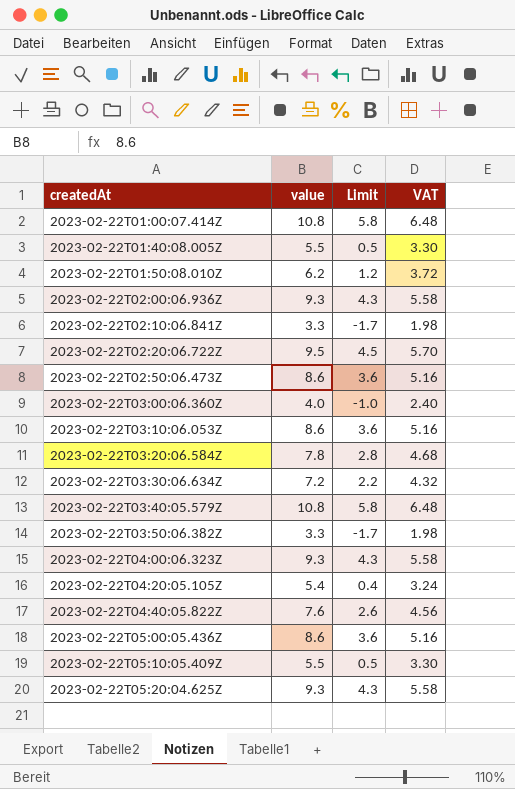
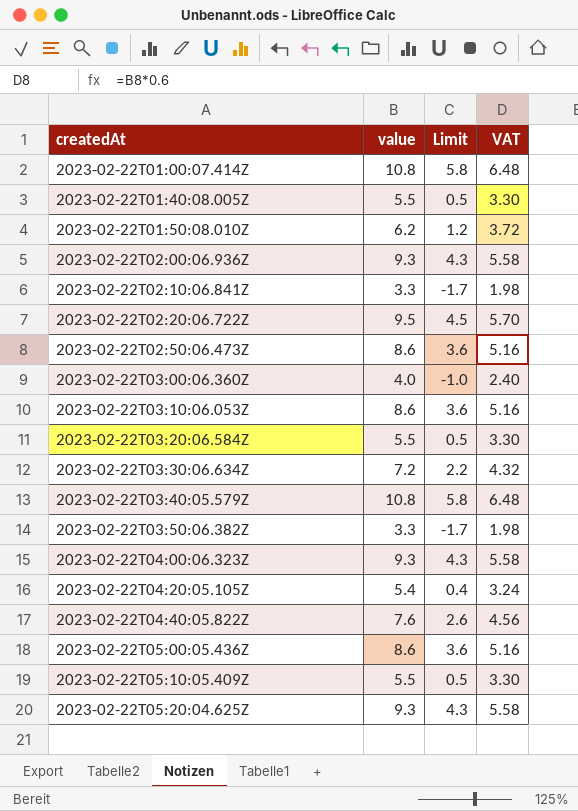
2023-02-22T03:20:06.584Z | value: 7.8 -> 5.5
2023-02-22T03:20:06.584Z | Limit: 2.8 -> 0.5
2023-02-22T03:20:06.584Z | VAT: 4.68 -> 3.30

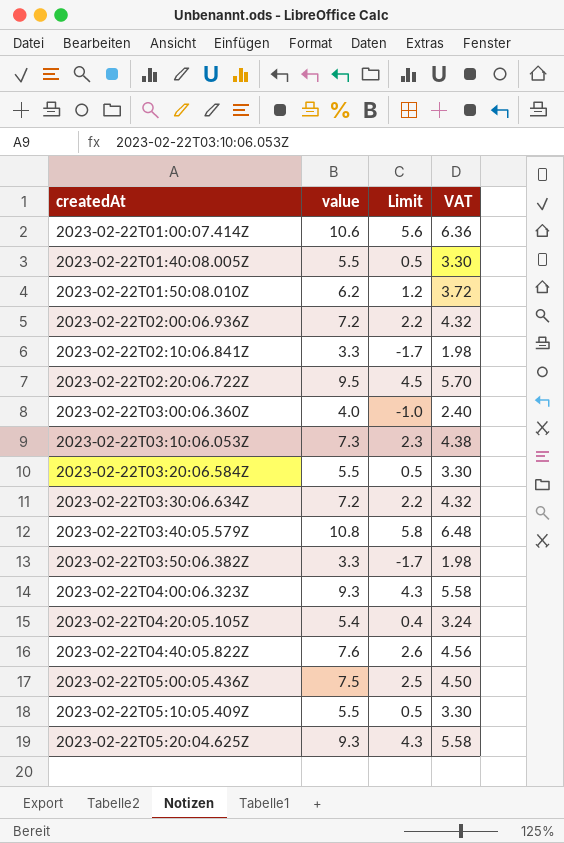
row 2023-02-22T02:50:06.473Z: 8.6 | 3.6 | 5.16 -> none
2023-02-22T01:00:07.414Z | value: 10.8 -> 10.6
2023-02-22T01:00:07.414Z | Limit: 5.8 -> 5.6
2023-02-22T01:00:07.414Z | VAT: 6.48 -> 6.36
2023-02-22T02:00:06.936Z | value: 9.3 -> 7.2
2023-02-22T02:00:06.936Z | Limit: 4.3 -> 2.2
2023-02-22T02:00:06.936Z | VAT: 5.58 -> 4.32
2023-02-22T03:10:06.053Z | value: 8.6 -> 7.3
2023-02-22T03:10:06.053Z | Limit: 3.6 -> 2.3
2023-02-22T03:10:06.053Z | VAT: 5.16 -> 4.38
2023-02-22T05:00:05.436Z | value: 8.6 -> 7.5
2023-02-22T05:00:05.436Z | Limit: 3.6 -> 2.5
2023-02-22T05:00:05.436Z | VAT: 5.16 -> 4.50

